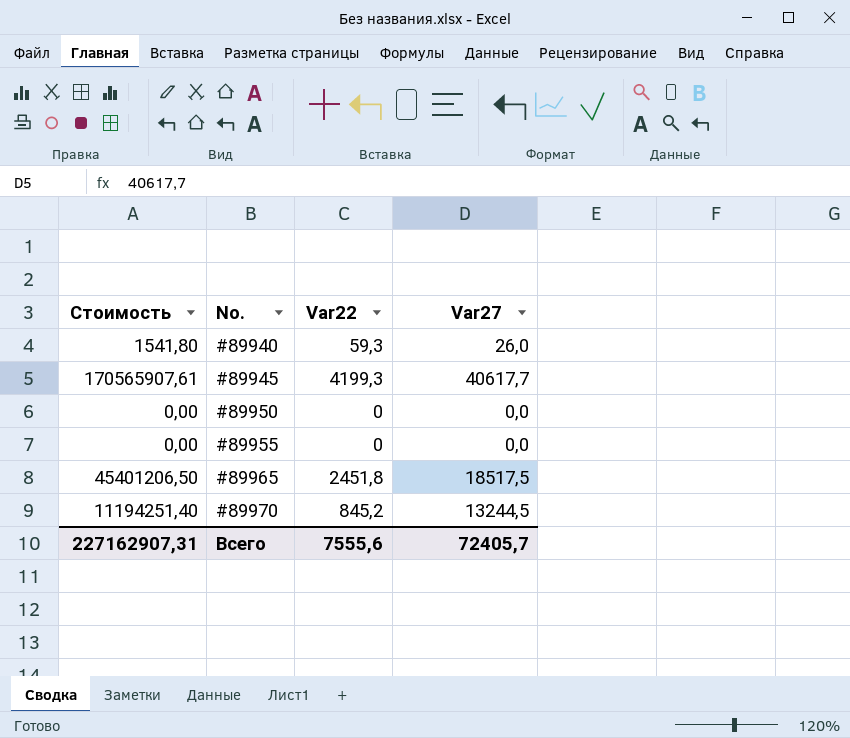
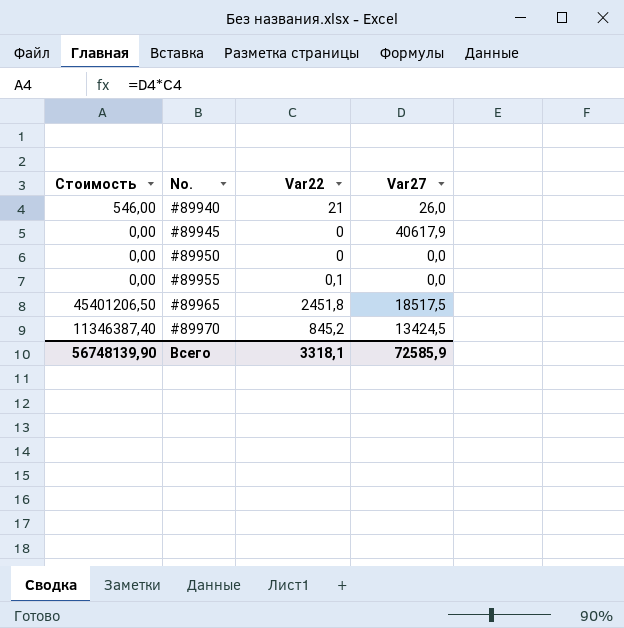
#89940 | Стоимость: 1541,80 -> 546,00
#89940 | Var22: 59,3 -> 21
#89945 | Стоимость: 170565907,61 -> 0,00
#89945 | Var22: 4199,3 -> 0
#89945 | Var27: 40617,7 -> 40617,9
#89955 | Var22: 0 -> 0,1
#89970 | Стоимость: 11194251,40 -> 11346387,40
#89970 | Var27: 13244,5 -> 13424,5
Всего | Стоимость: 227162907,31 -> 56748139,90
Всего | Var22: 7555,6 -> 3318,1
Всего | Var27: 72405,7 -> 72585,9

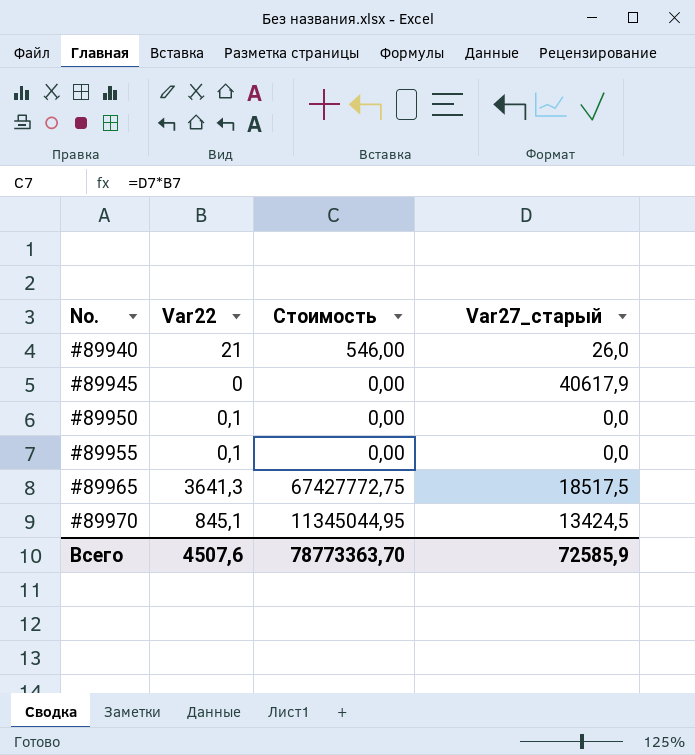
column Стоимость | position: 1 -> 3
column name: Var27 -> Var27_старый
#89950 | Var22: 0 -> 0,1
#89965 | Var22: 2451,8 -> 3641,3
#89965 | Стоимость: 45401206,50 -> 67427772,75
#89970 | Var22: 845,2 -> 845,1
#89970 | Стоимость: 11346387,40 -> 11345044,95
Всего | Var22: 3318,1 -> 4507,6
Всего | Стоимость: 56748139,90 -> 78773363,70

